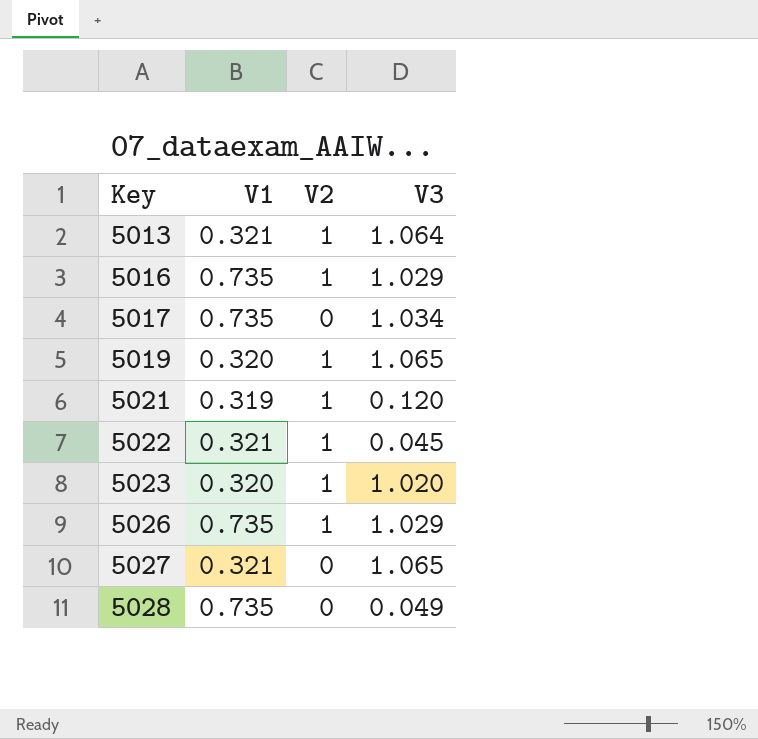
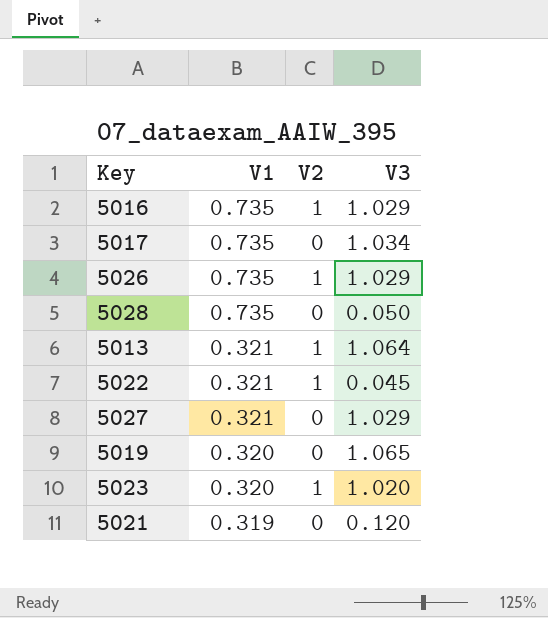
row order: Key ascending -> V1 descending
5028 | V3: 0.049 -> 0.050
5027 | V3: 1.065 -> 1.029
5019 | V2: 1 -> 0
5021 | V2: 1 -> 0

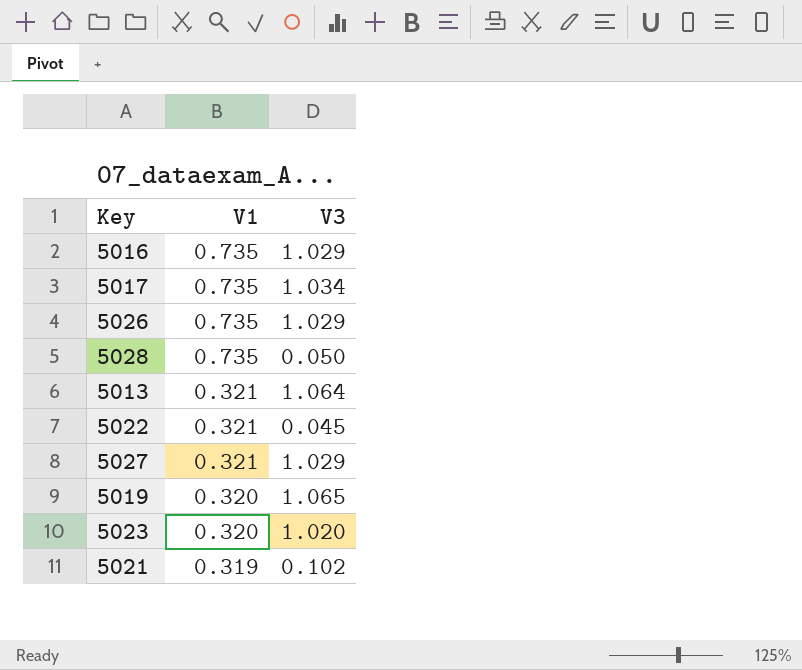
column V2 | position: 3 -> none
5021 | V3: 0.120 -> 0.102

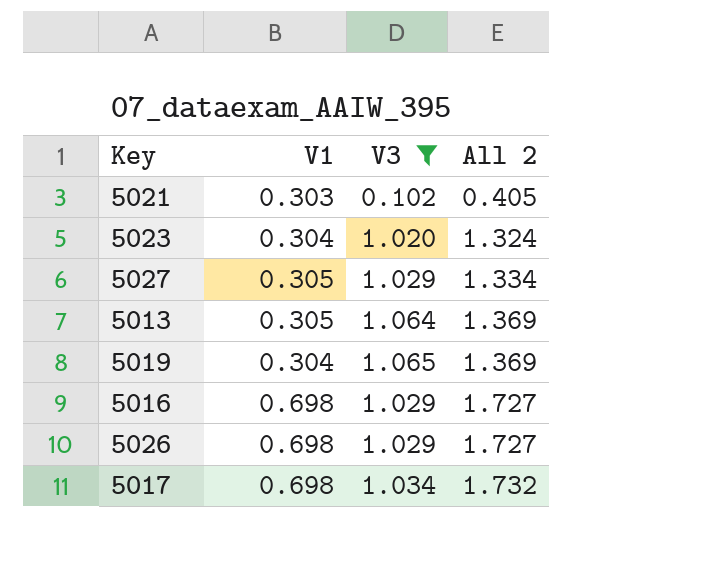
filter: none -> V3 >= 0.102
row order: V1 descending -> All 2 ascending
column All 2 | formula: none -> [V1] + [V3]
5021 | V1: 0.319 -> 0.303
5023 | V1: 0.320 -> 0.304
5027 | V1: 0.321 -> 0.305
5013 | V1: 0.321 -> 0.305
5019 | V1: 0.320 -> 0.304
5016 | V1: 0.735 -> 0.698
5026 | V1: 0.735 -> 0.698
5017 | V1: 0.735 -> 0.698

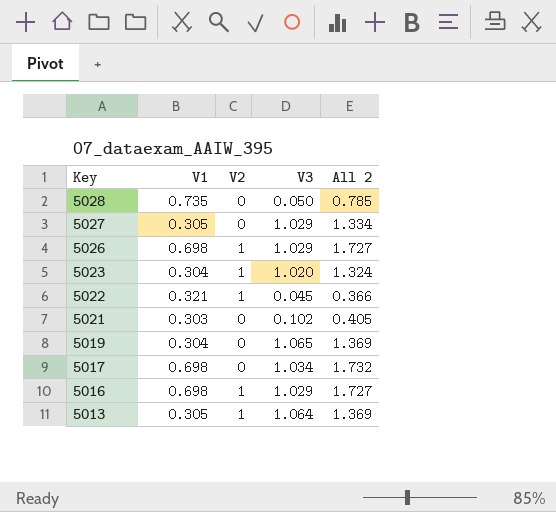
filter: V3 >= 0.102 -> none
row order: All 2 ascending -> Key descending
column V2 | position: none -> 3

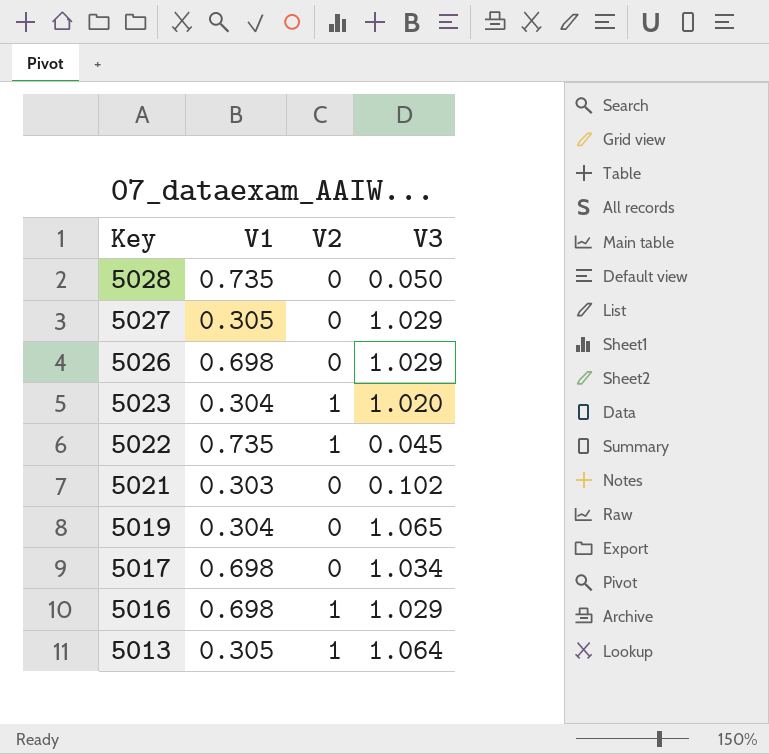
column All 2 | formula: [V1] + [V3] -> none
5026 | V2: 1 -> 0
5022 | V1: 0.321 -> 0.735

